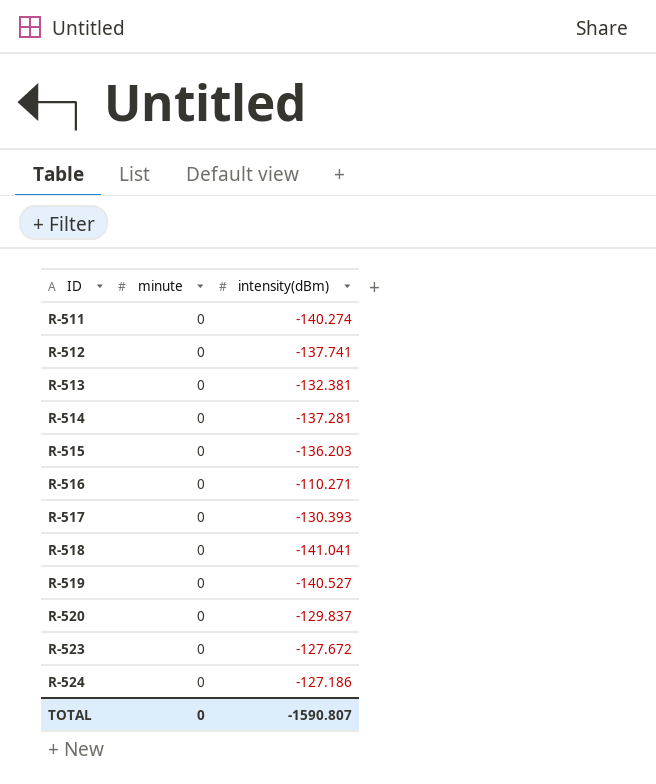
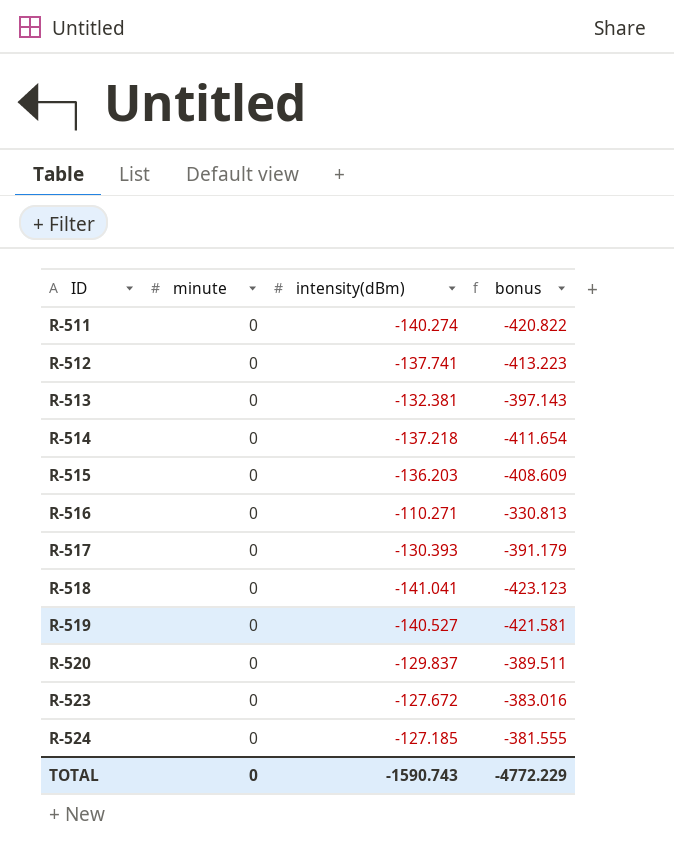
column bonus | formula: none -> [intensity(dBm)] * 3
R-514 | intensity(dBm): -137.281 -> -137.218
R-524 | intensity(dBm): -127.186 -> -127.185
TOTAL | intensity(dBm): -1590.807 -> -1590.743

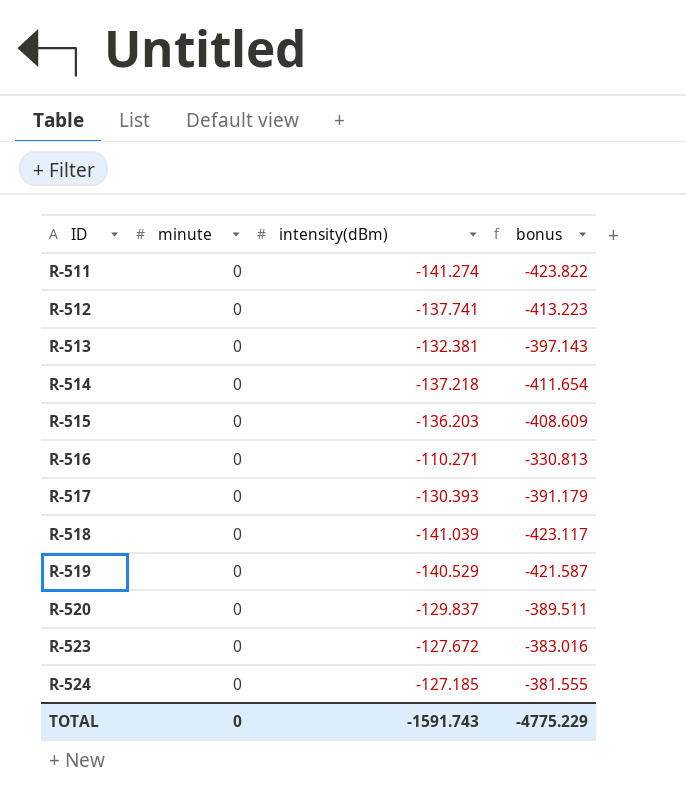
R-511 | intensity(dBm): -140.274 -> -141.274
R-511 | bonus: -420.822 -> -423.822
R-518 | intensity(dBm): -141.041 -> -141.039
R-518 | bonus: -423.123 -> -423.117
R-519 | intensity(dBm): -140.527 -> -140.529
R-519 | bonus: -421.581 -> -421.587
TOTAL | intensity(dBm): -1590.743 -> -1591.743
TOTAL | bonus: -4772.229 -> -4775.229

